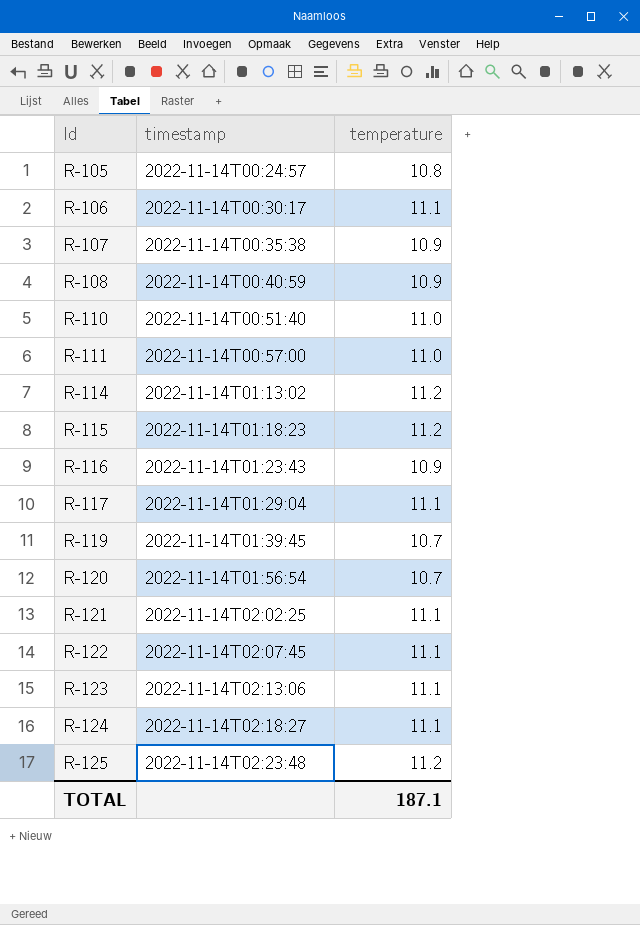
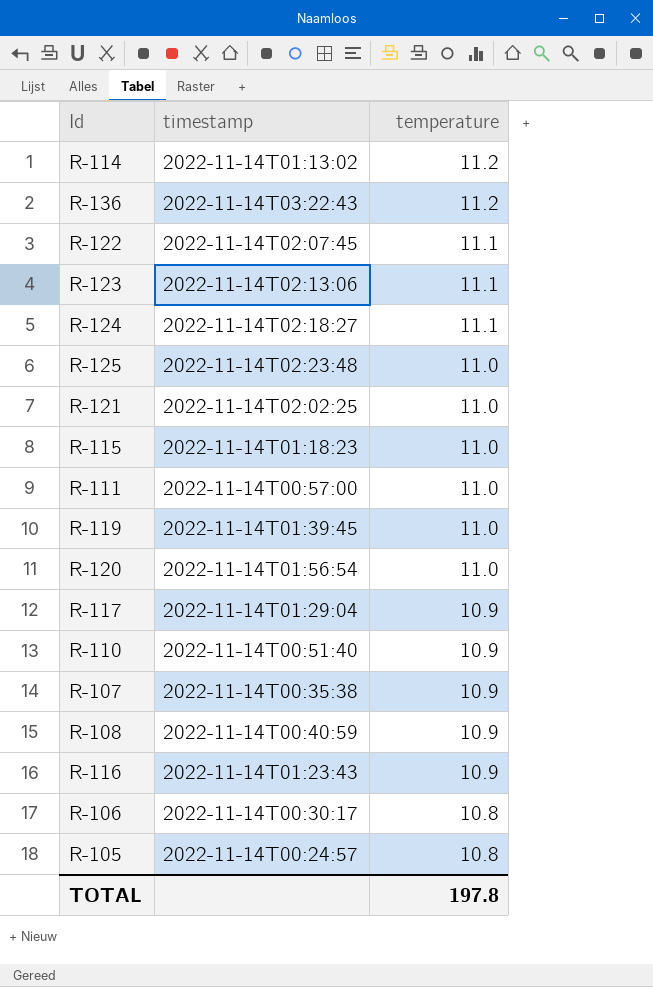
row order: Id ascending -> temperature descending
row R-136: none -> 2022-11-14T03:22:43 | 11.2
R-125 | temperature: 11.2 -> 11.0
R-121 | temperature: 11.1 -> 11.0
R-115 | temperature: 11.2 -> 11.0
R-119 | temperature: 10.7 -> 11.0
R-120 | temperature: 10.7 -> 11.0
R-117 | temperature: 11.1 -> 10.9
R-110 | temperature: 11.0 -> 10.9
R-106 | temperature: 11.1 -> 10.8
TOTAL | temperature: 187.1 -> 197.8

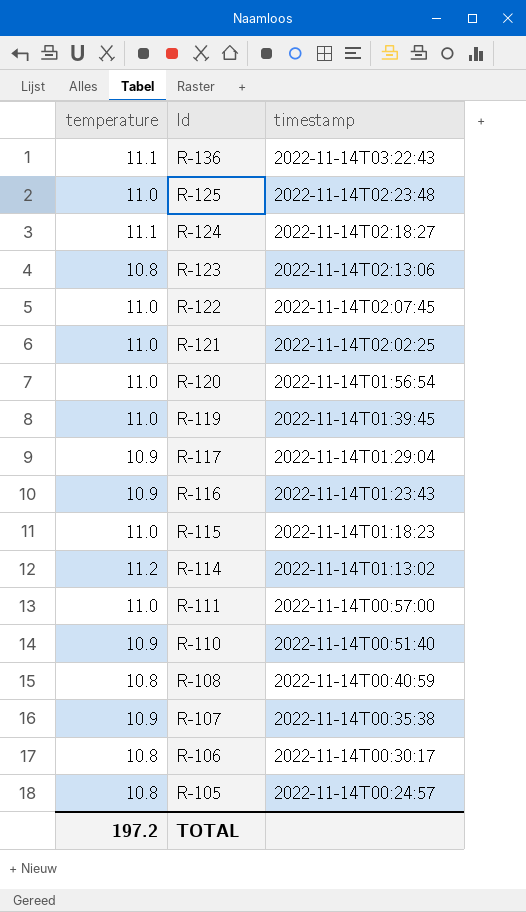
row order: temperature descending -> Id descending
column temperature | position: 3 -> 1
R-136 | temperature: 11.2 -> 11.1
R-123 | temperature: 11.1 -> 10.8
R-122 | temperature: 11.1 -> 11.0
R-108 | temperature: 10.9 -> 10.8
TOTAL | temperature: 197.8 -> 197.2

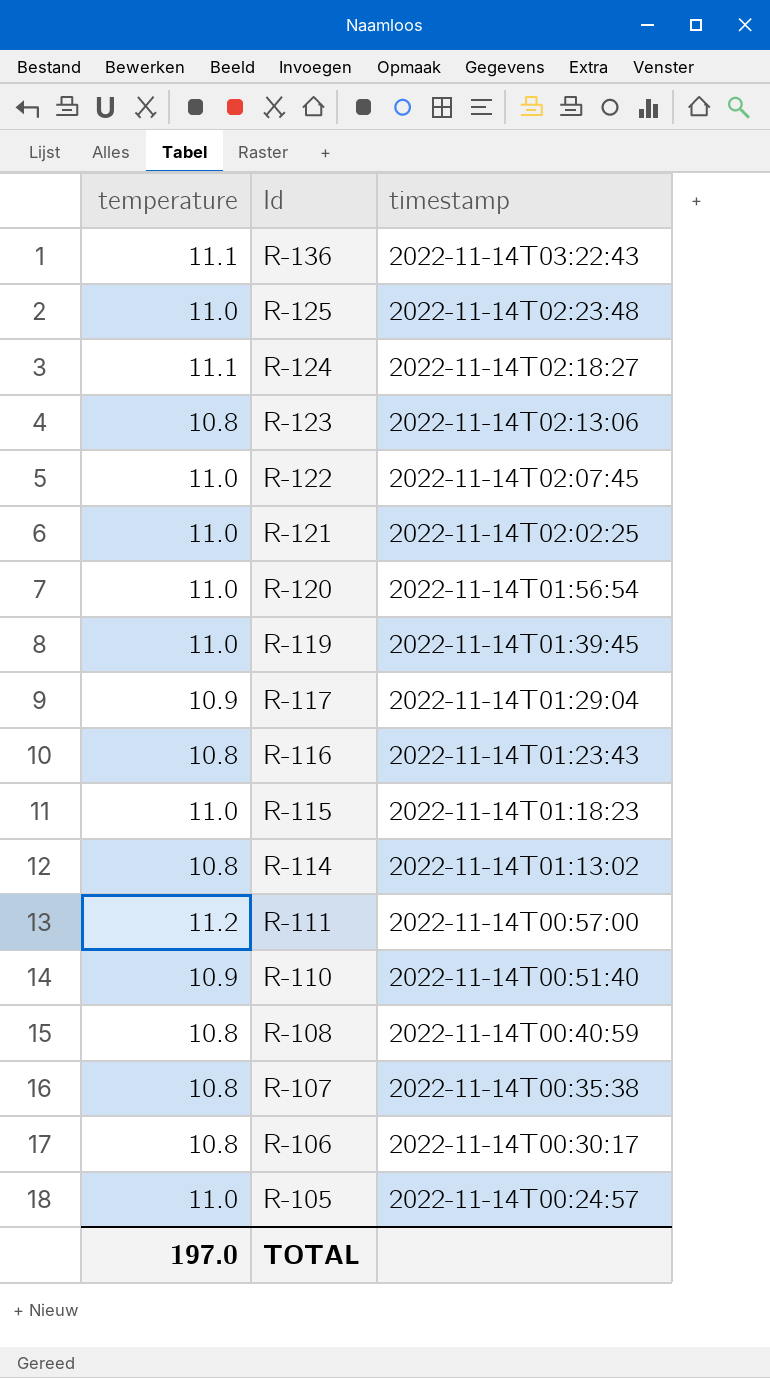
R-116 | temperature: 10.9 -> 10.8
R-114 | temperature: 11.2 -> 10.8
R-111 | temperature: 11.0 -> 11.2
R-107 | temperature: 10.9 -> 10.8
R-105 | temperature: 10.8 -> 11.0
TOTAL | temperature: 197.2 -> 197.0

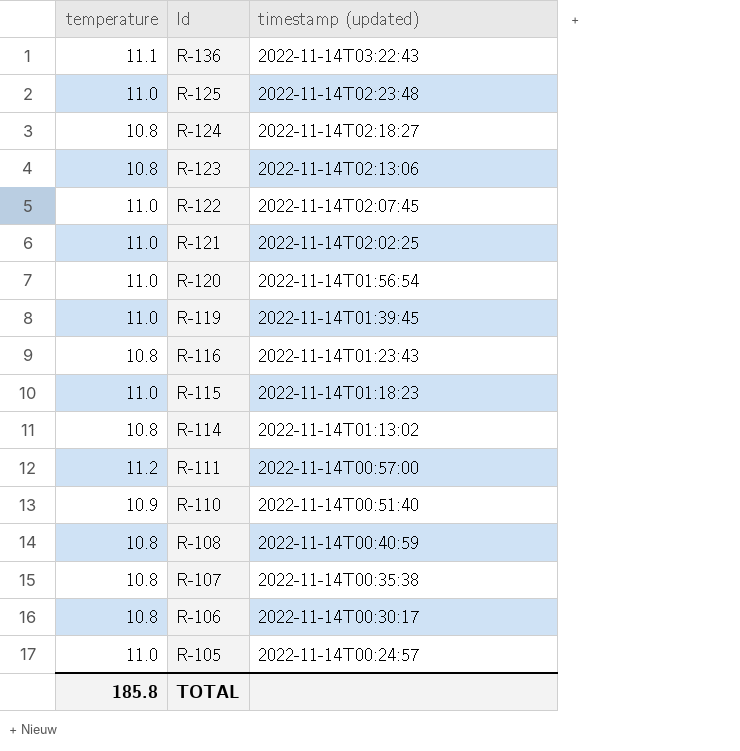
column name: timestamp -> timestamp (updated)
row R-117: 10.9 | 2022-11-14T01:29:04 -> none
R-124 | temperature: 11.1 -> 10.8
TOTAL | temperature: 197.0 -> 185.8

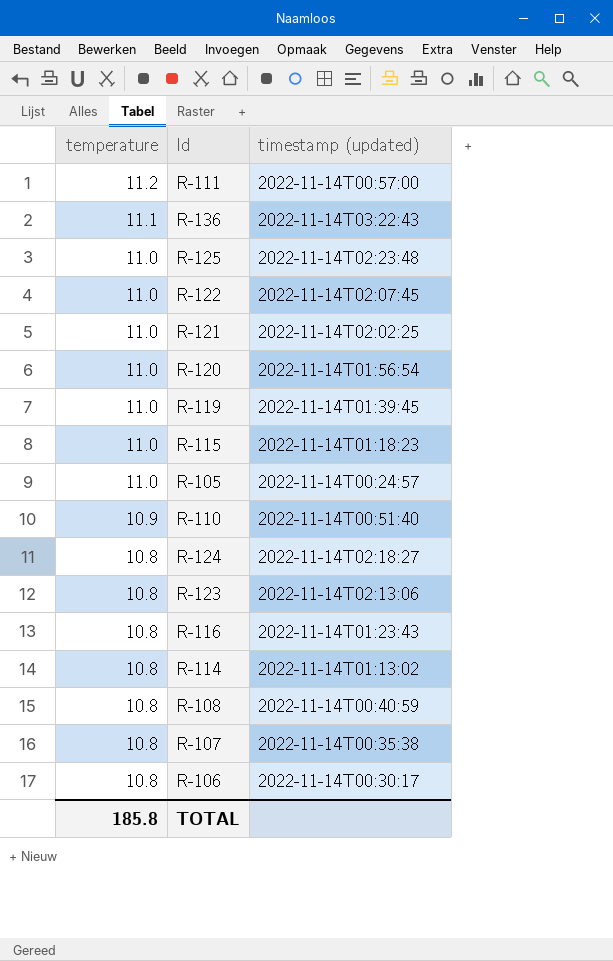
row order: Id descending -> temperature descending

